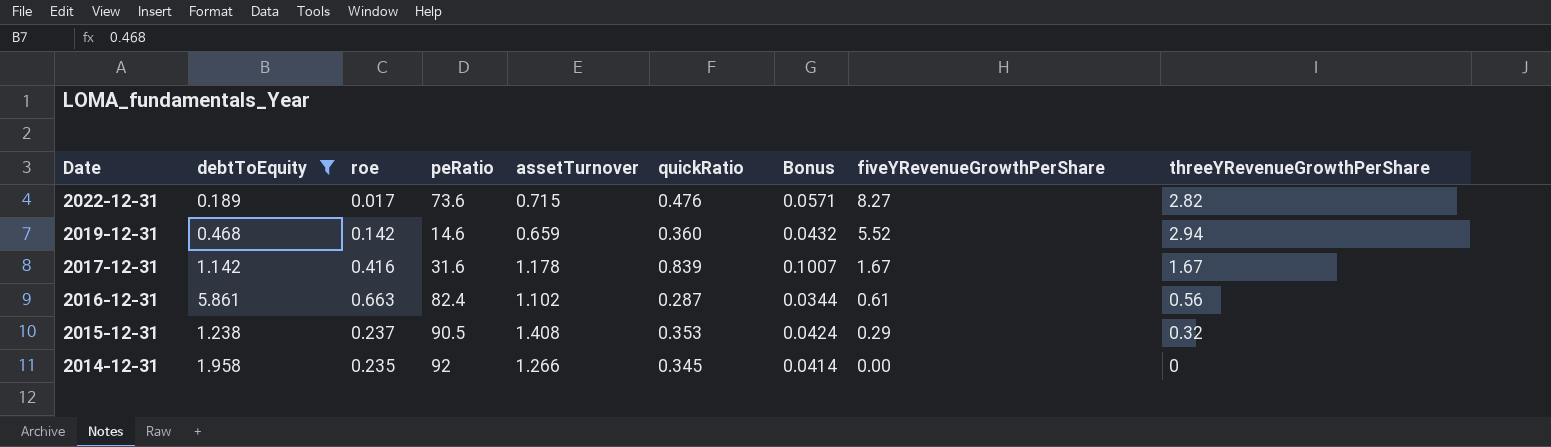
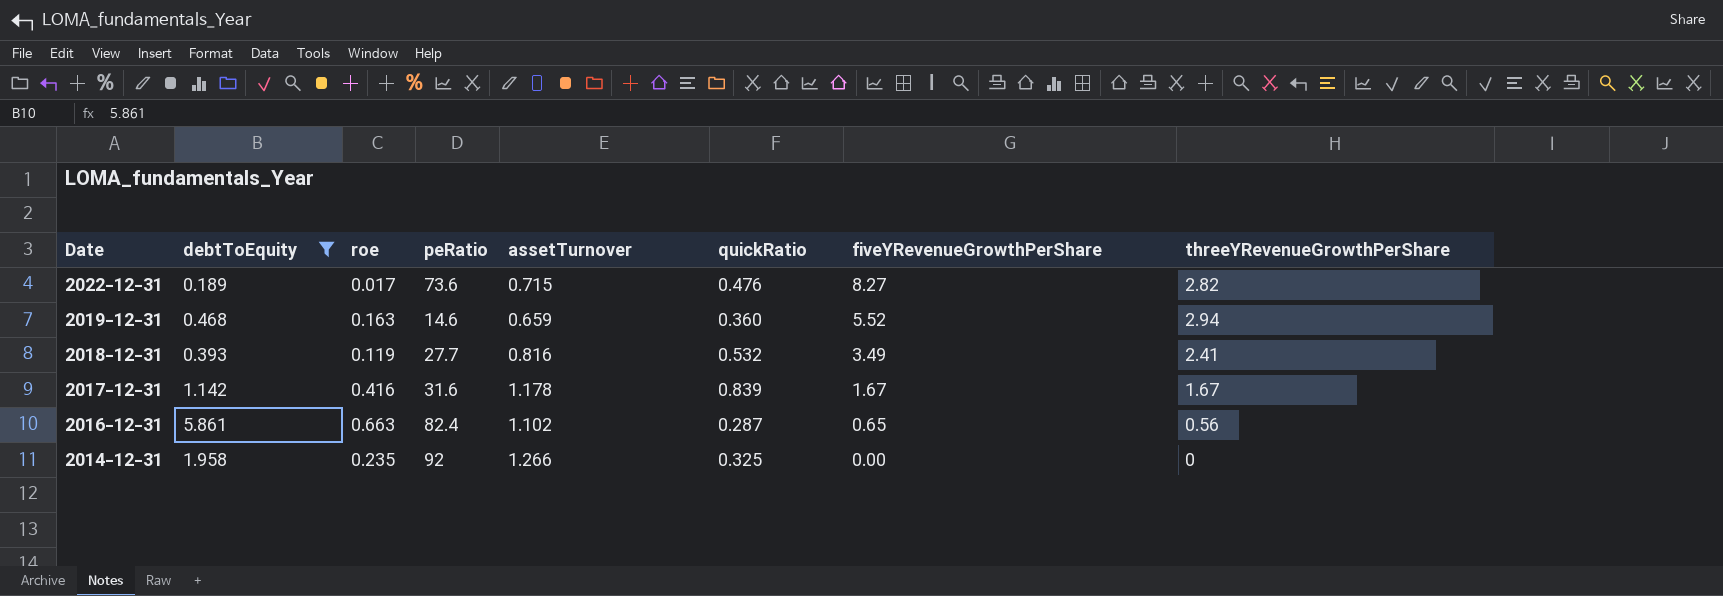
column Bonus | formula: [quickRatio] * 0.12 -> none
row 2015-12-31: 1.238 | 0.237 | 90.5 | 1.408 | 0.353 | 0.0424 | 0.29 | 0.32 -> none
2019-12-31 | roe: 0.142 -> 0.163
row 2018-12-31: none -> 0.393 | 0.119 | 27.7 | 0.816 | 0.532 | 3.49 | 2.41
2016-12-31 | fiveYRevenueGrowthPerShare: 0.61 -> 0.65
2014-12-31 | quickRatio: 0.345 -> 0.325

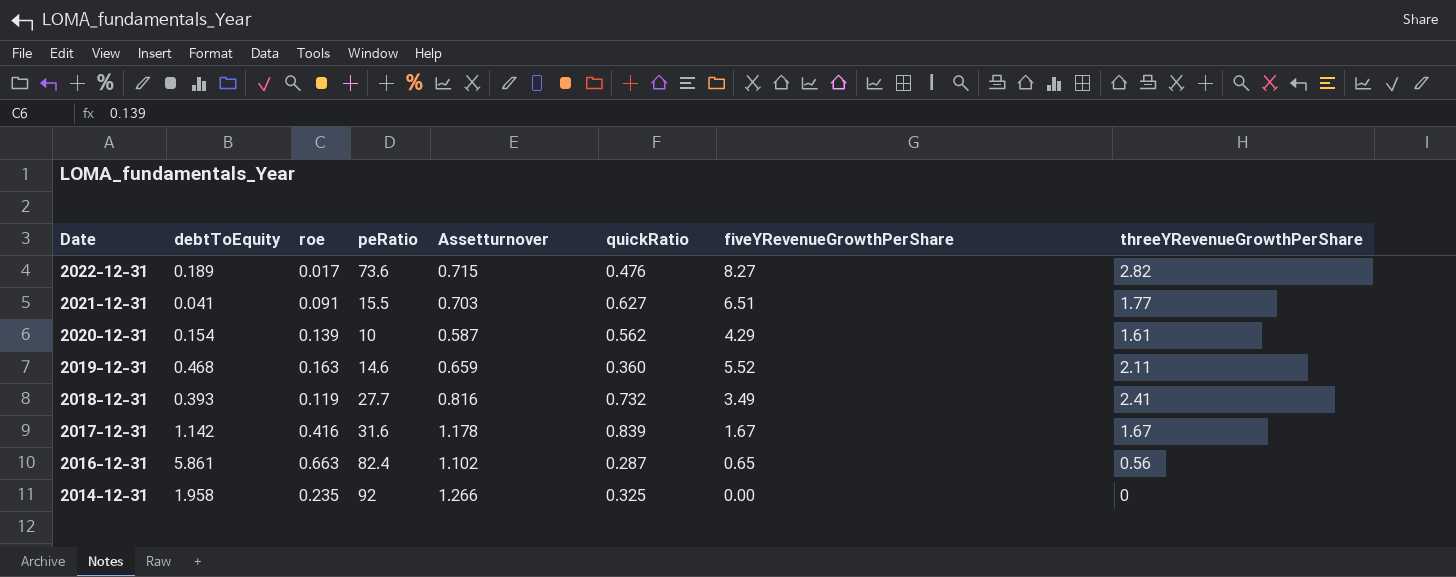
filter: debtToEquity >= 0.189 -> none
column name: assetTurnover -> Assetturnover
2019-12-31 | threeYRevenueGrowthPerShare: 2.94 -> 2.11
2018-12-31 | quickRatio: 0.532 -> 0.732

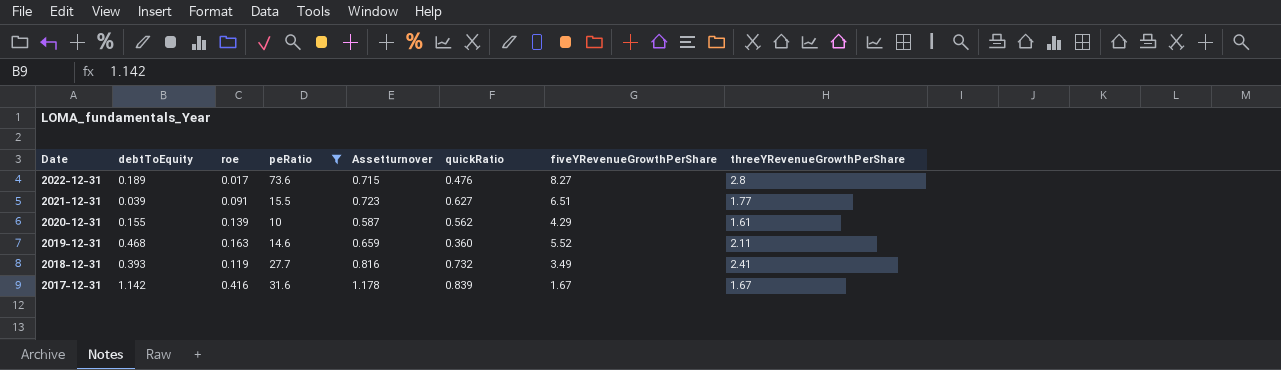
filter: none -> peRatio <= 73.6
2022-12-31 | threeYRevenueGrowthPerShare: 2.82 -> 2.8
2021-12-31 | debtToEquity: 0.041 -> 0.039
2021-12-31 | Assetturnover: 0.703 -> 0.723
2020-12-31 | debtToEquity: 0.154 -> 0.155

